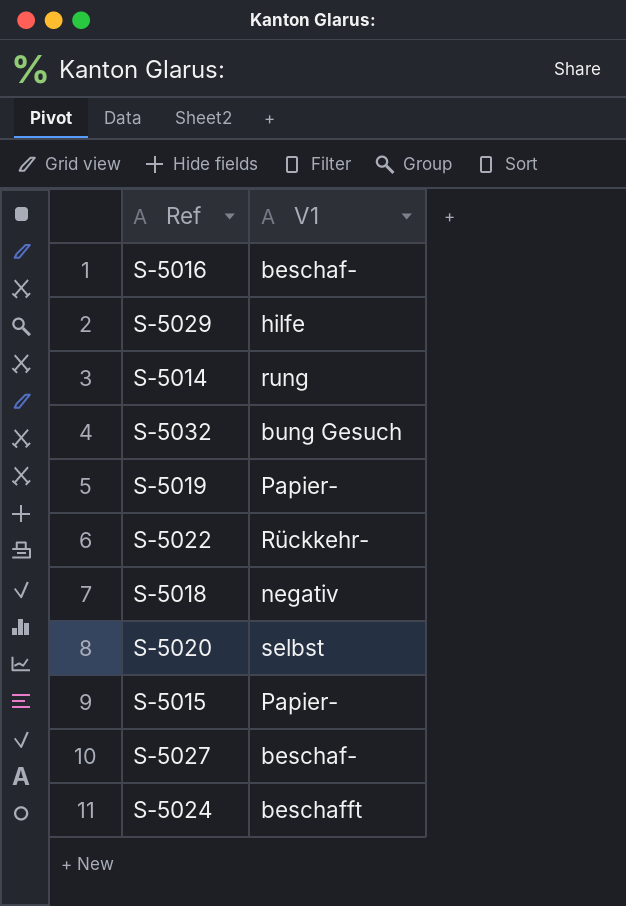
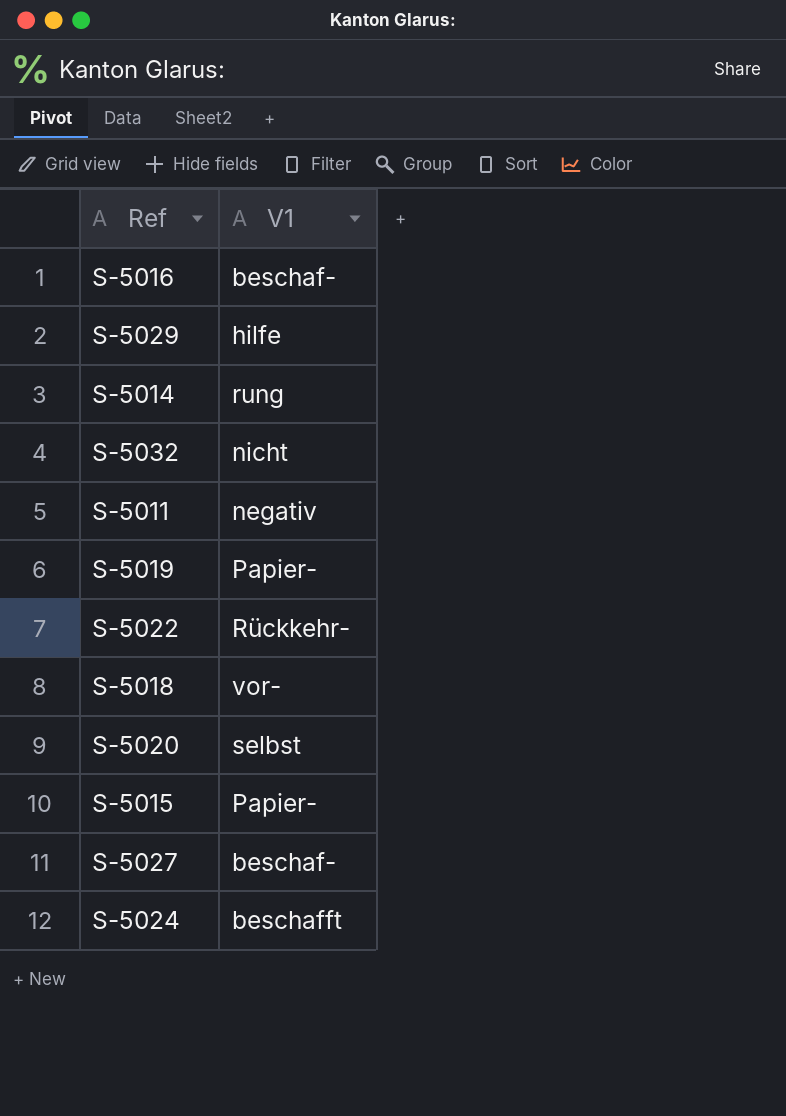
S-5032 | V1: bung Gesuch -> nicht
row S-5011: none -> negativ
S-5018 | V1: negativ -> vor-

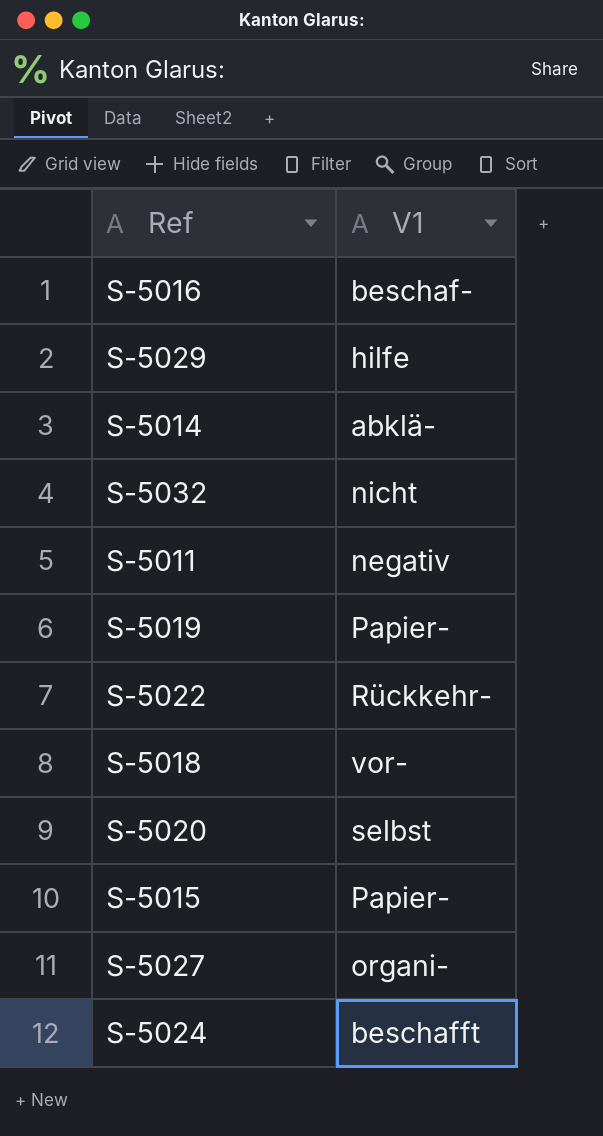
S-5014 | V1: rung -> abklä-
S-5027 | V1: beschaf- -> organi-

